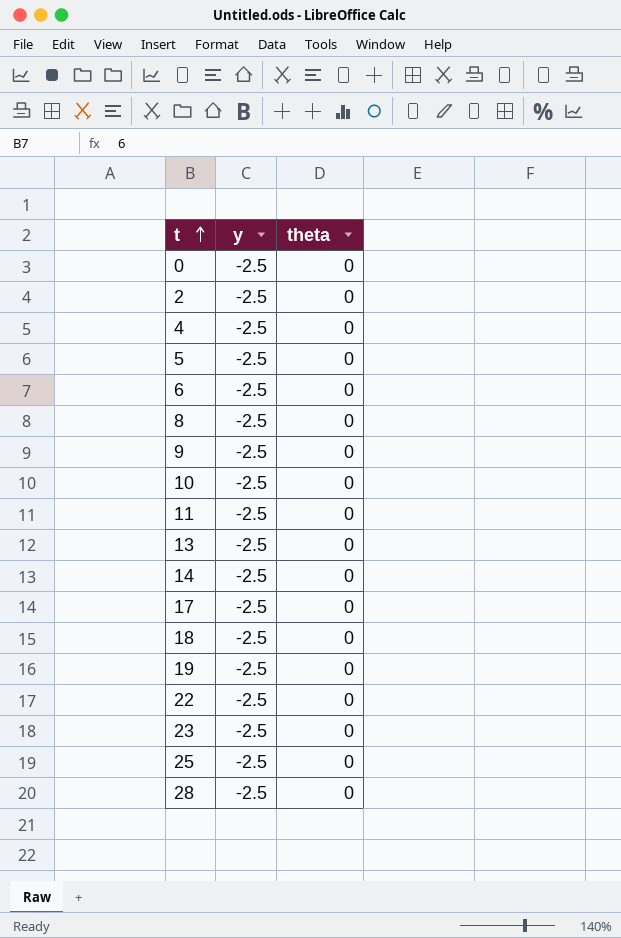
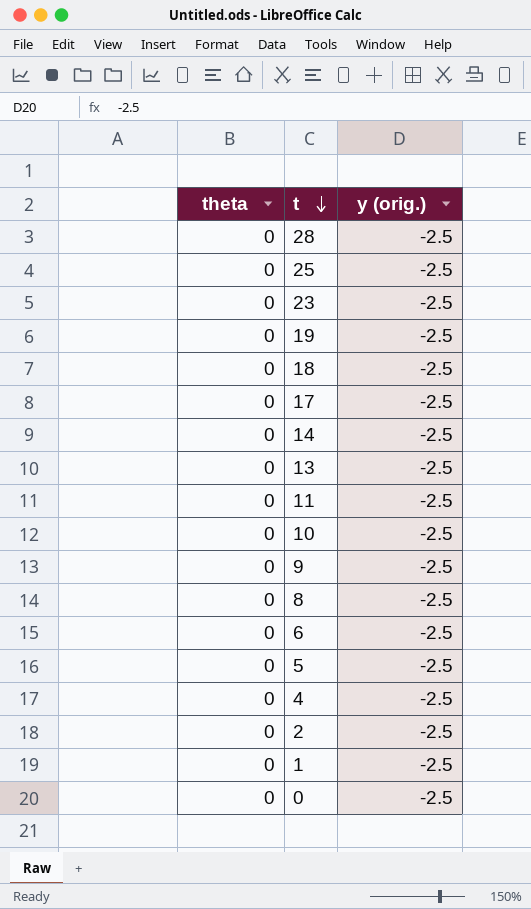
row order: t ascending -> t descending
column theta | position: 3 -> 1
column name: y -> y (orig.)
row 22: -2.5 | 0 -> none
row 1: none -> 0 | -2.5

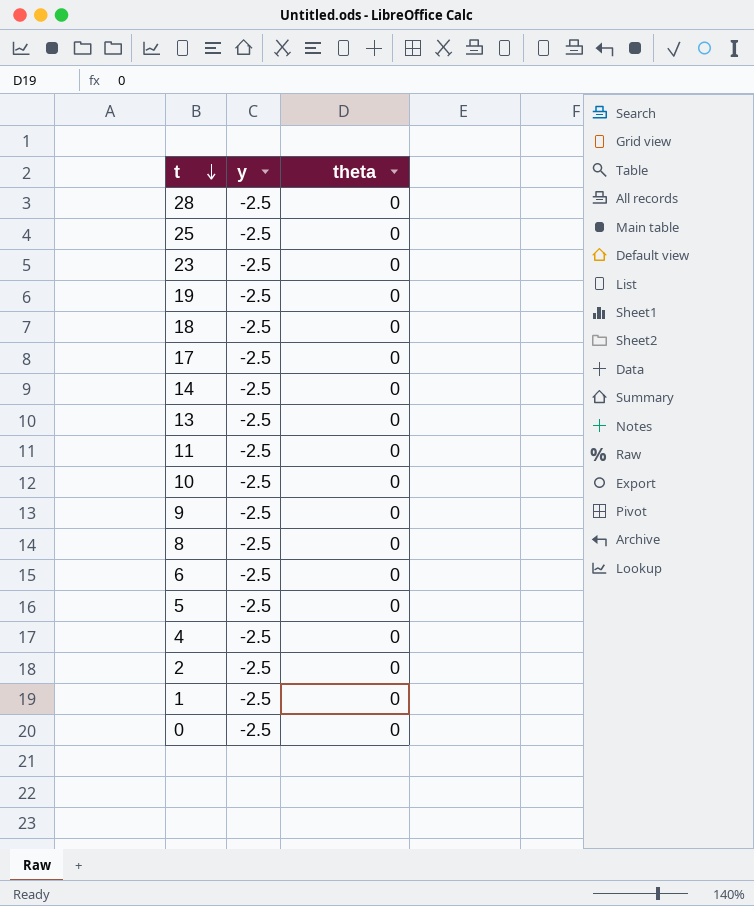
column name: y (orig.) -> y
column theta | position: 1 -> 3

